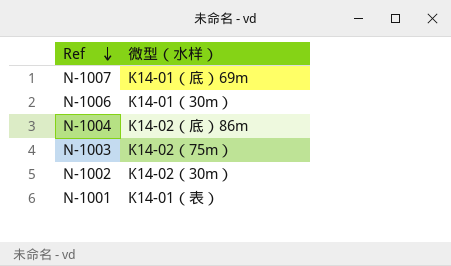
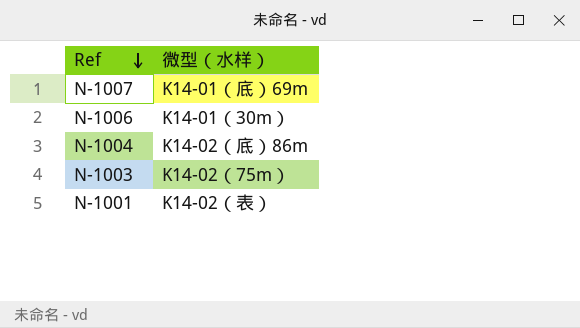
row N-1002: K14-02（30m） -> none
N-1001 | 微型（水样）: K14-01（表） -> K14-02（表）

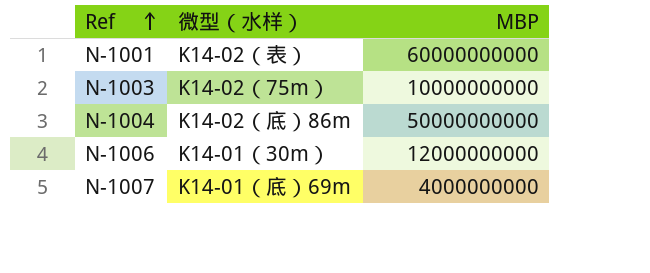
row order: Ref descending -> Ref ascending
column MBP | position: none -> 3

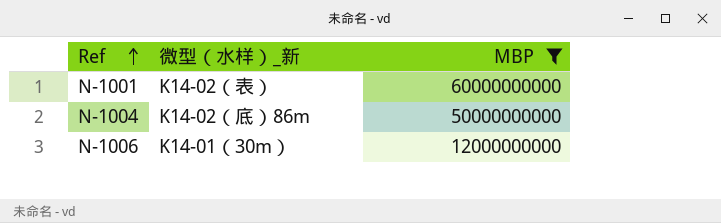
filter: none -> MBP >= 12000000000
column name: 微型（水样） -> 微型（水样）_新

